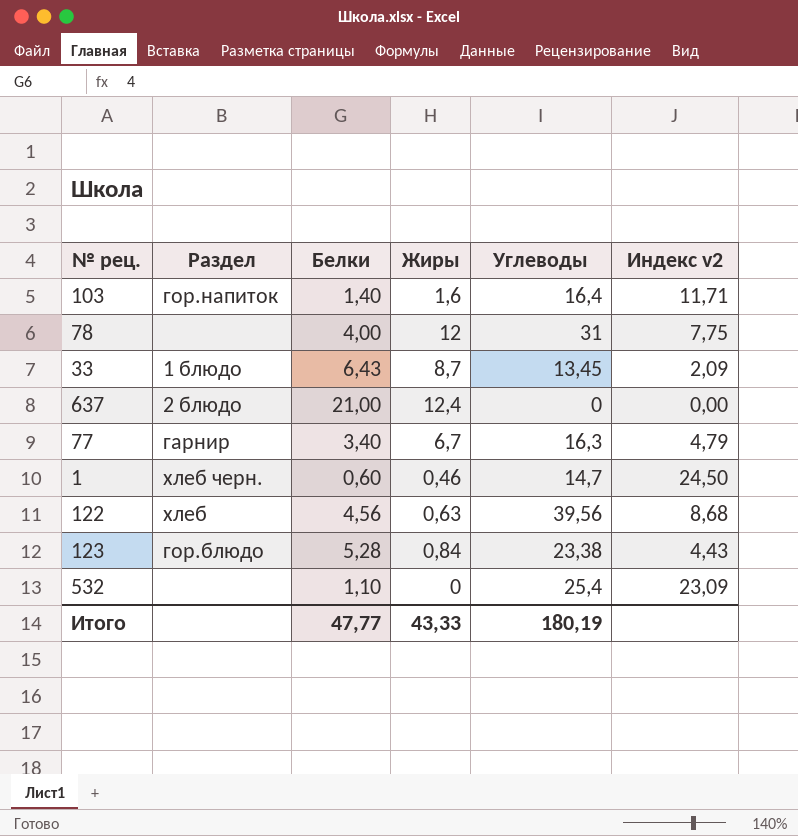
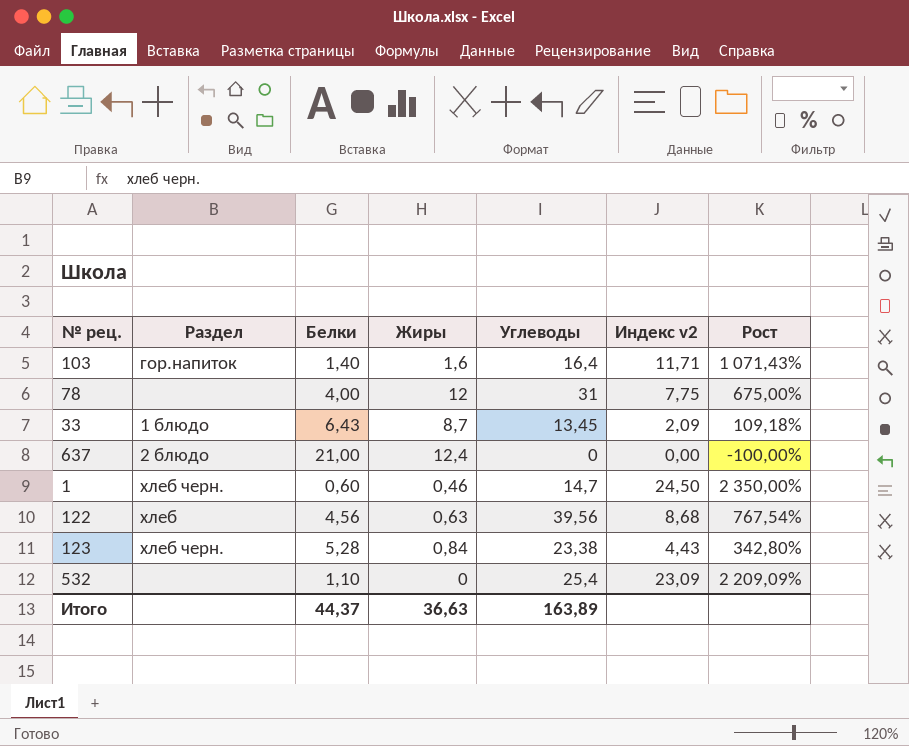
column Рост | formula: none -> ([Углеводы] - [Белки]) / [Белки]
row 77: гарнир | 3,40 | 6,7 | 16,3 | 4,79 -> none
123 | Раздел: гор.блюдо -> хлеб черн.
Итого | Белки: 47,77 -> 44,37
Итого | Жиры: 43,33 -> 36,63
Итого | Углеводы: 180,19 -> 163,89

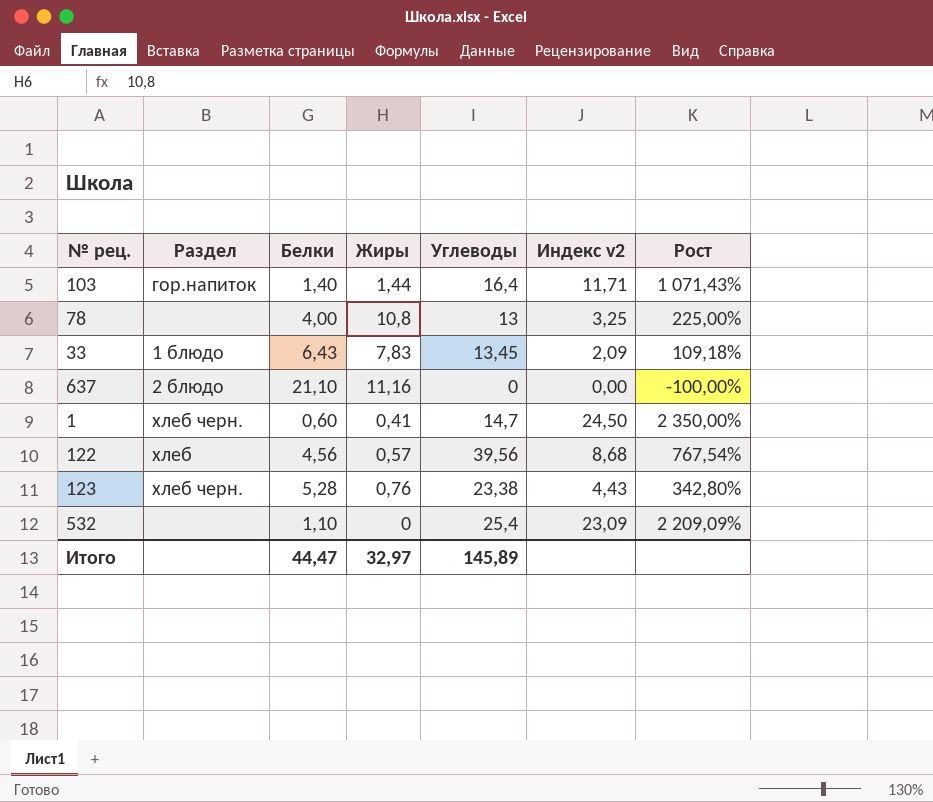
103 | Жиры: 1,6 -> 1,44
78 | Жиры: 12 -> 10,8
78 | Углеводы: 31 -> 13
78 | Индекс v2: 7,75 -> 3,25
78 | Рост: 675,00% -> 225,00%
33 | Жиры: 8,7 -> 7,83
637 | Белки: 21,00 -> 21,10
637 | Жиры: 12,4 -> 11,16
1 | Жиры: 0,46 -> 0,41
122 | Жиры: 0,63 -> 0,57
123 | Жиры: 0,84 -> 0,76
Итого | Белки: 44,37 -> 44,47
Итого | Жиры: 36,63 -> 32,97
Итого | Углеводы: 163,89 -> 145,89

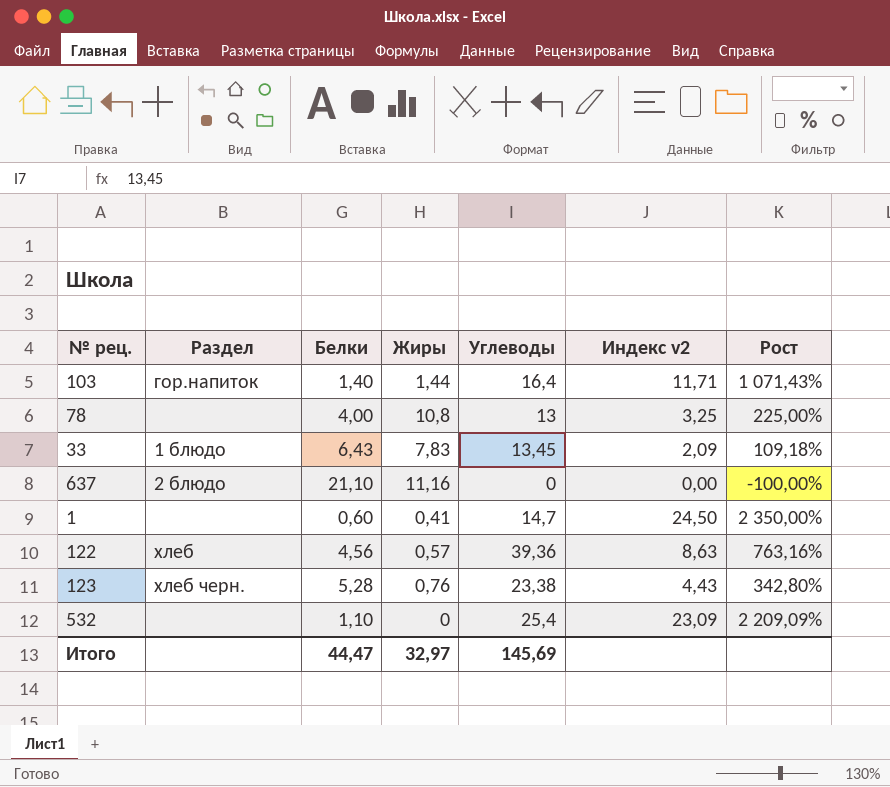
1 | Раздел: хлеб черн. -> none
122 | Углеводы: 39,56 -> 39,36
122 | Индекс v2: 8,68 -> 8,63
122 | Рост: 767,54% -> 763,16%
Итого | Углеводы: 145,89 -> 145,69

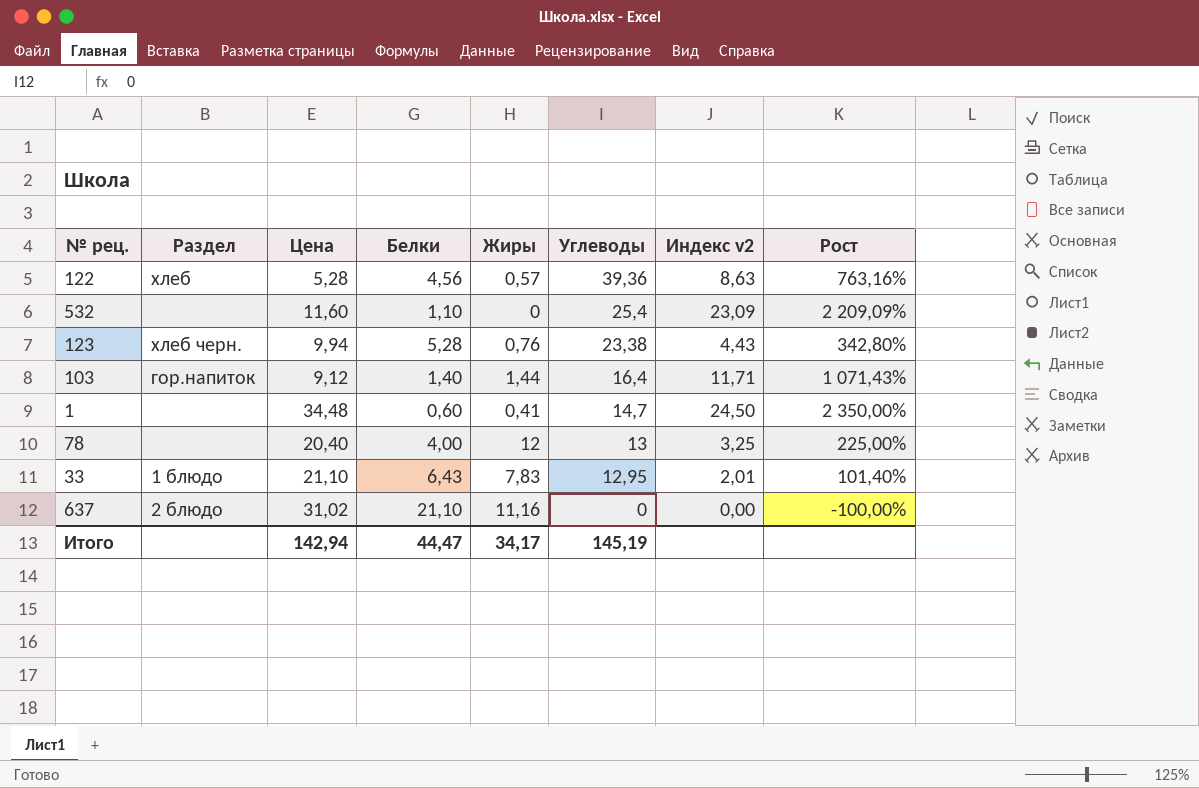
row order: none -> Углеводы descending
column Цена | position: none -> 3
78 | Жиры: 10,8 -> 12
33 | Углеводы: 13,45 -> 12,95
33 | Индекс v2: 2,09 -> 2,01
33 | Рост: 109,18% -> 101,40%
Итого | Жиры: 32,97 -> 34,17
Итого | Углеводы: 145,69 -> 145,19

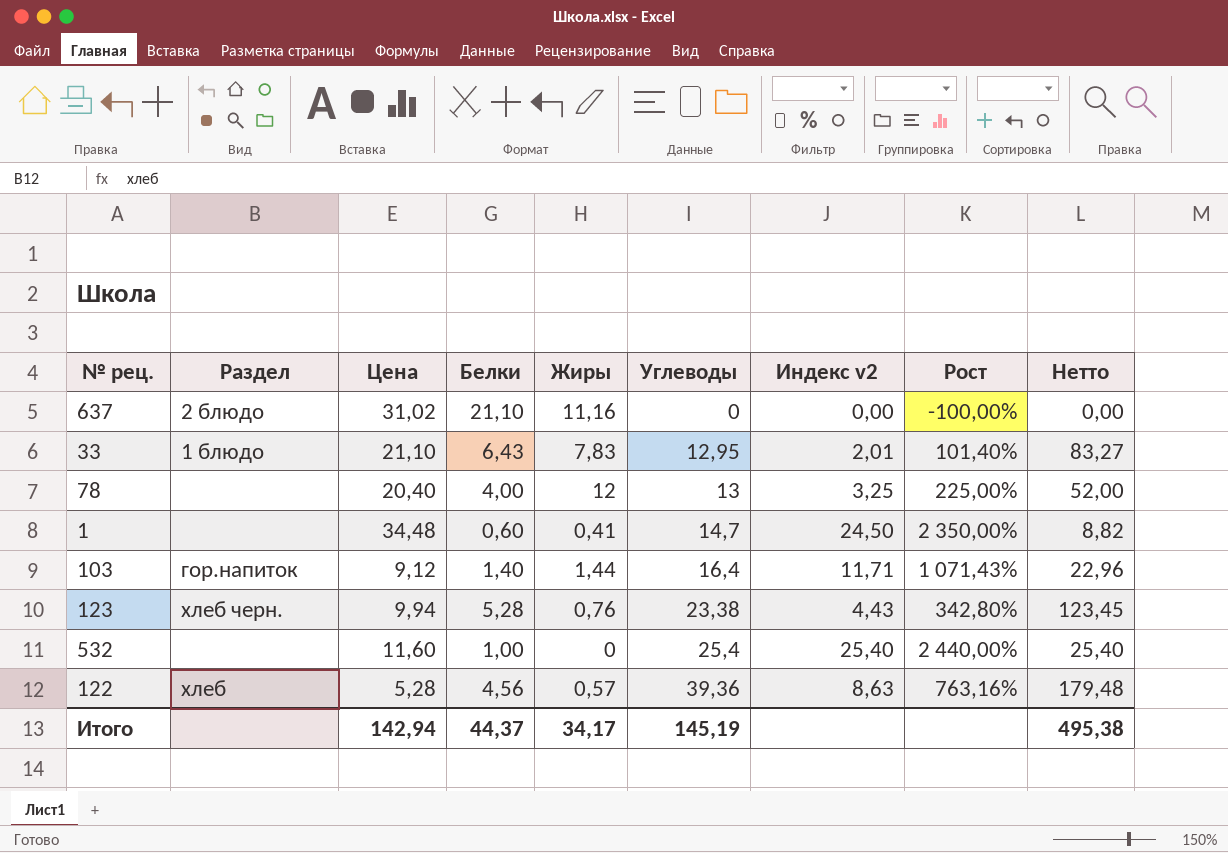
row order: Углеводы descending -> Углеводы ascending
column Нетто | formula: none -> [Белки] * [Углеводы]
532 | Белки: 1,10 -> 1,00
532 | Индекс v2: 23,09 -> 25,40
532 | Рост: 2 209,09% -> 2 440,00%
Итого | Белки: 44,47 -> 44,37

